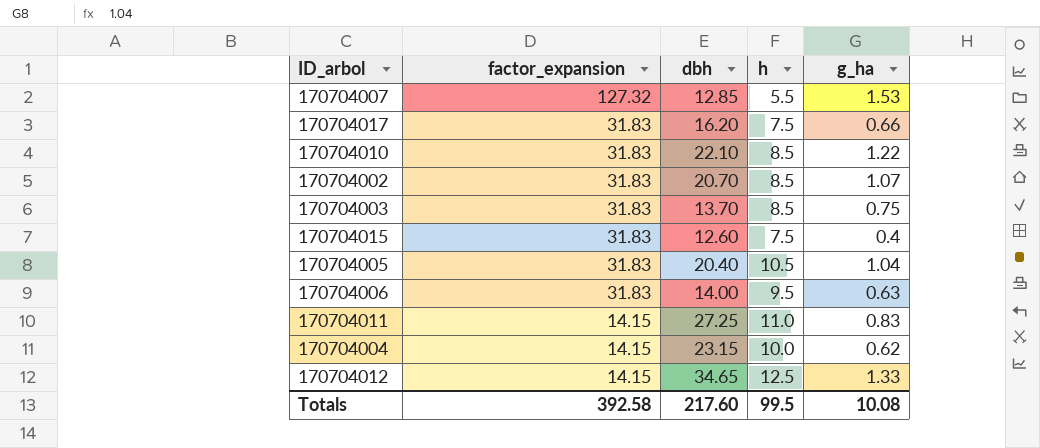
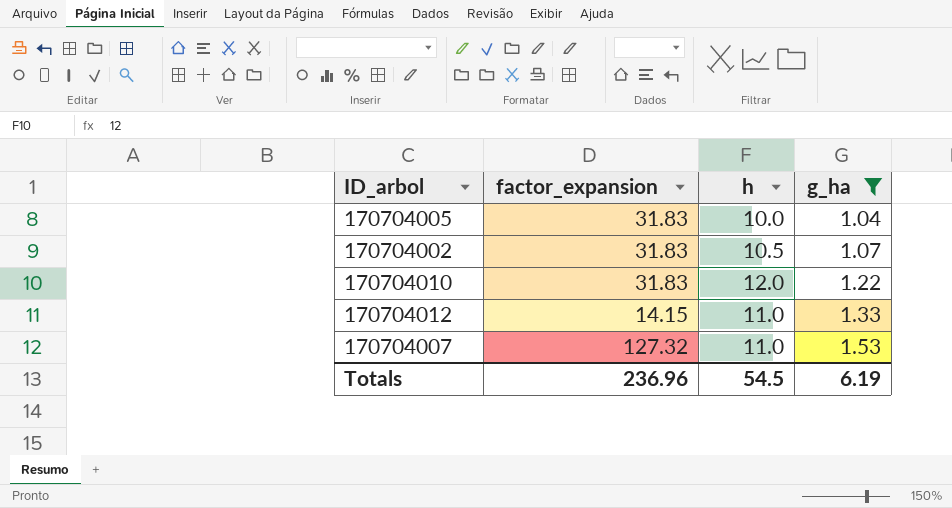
filter: none -> g_ha >= 1.04
row order: factor_expansion descending -> g_ha ascending
column dbh | position: 3 -> none
170704005 | h: 10.5 -> 10.0
170704002 | h: 8.5 -> 10.5
170704010 | h: 8.5 -> 12.0
170704012 | h: 12.5 -> 11.0
170704007 | h: 5.5 -> 11.0
Totals | factor_expansion: 392.58 -> 236.96
Totals | h: 99.5 -> 54.5
Totals | g_ha: 10.08 -> 6.19

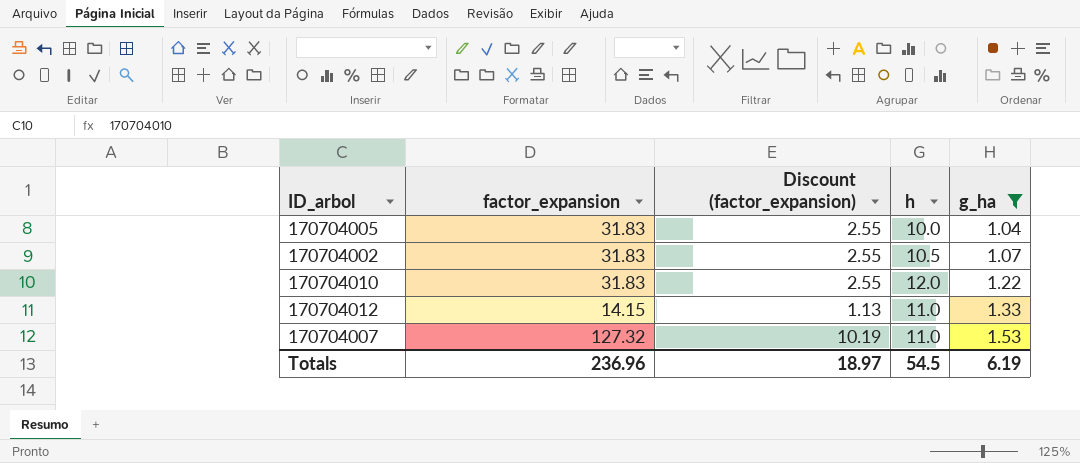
column Discount (factor_expansion) | formula: none -> [factor_expansion] * 0.08

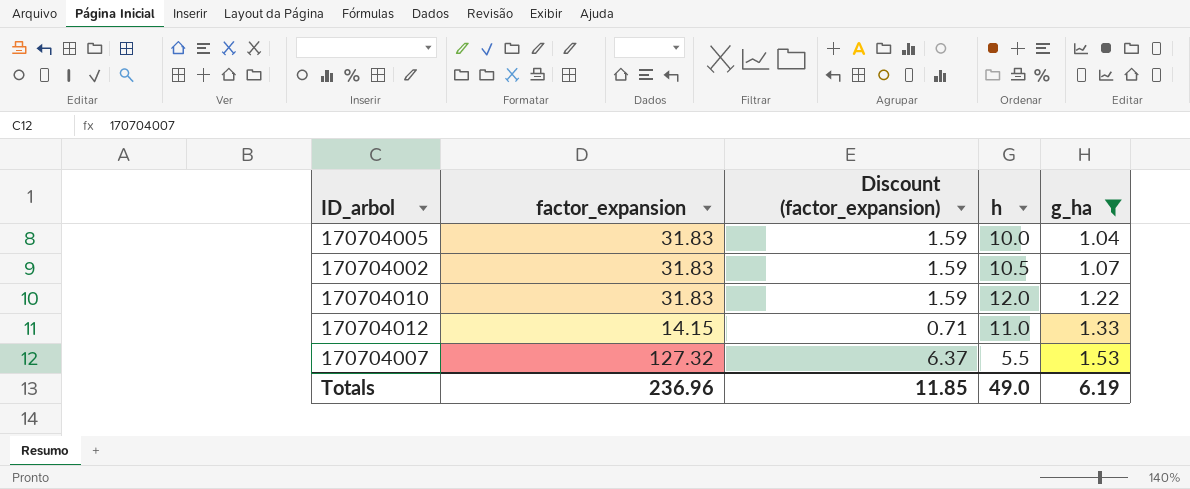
column Discount (factor_expansion) | formula: [factor_expansion] * 0.08 -> [factor_expansion] * 0.05
170704007 | h: 11.0 -> 5.5
Totals | Discount (factor_expansion): 18.97 -> 11.85
Totals | h: 54.5 -> 49.0

